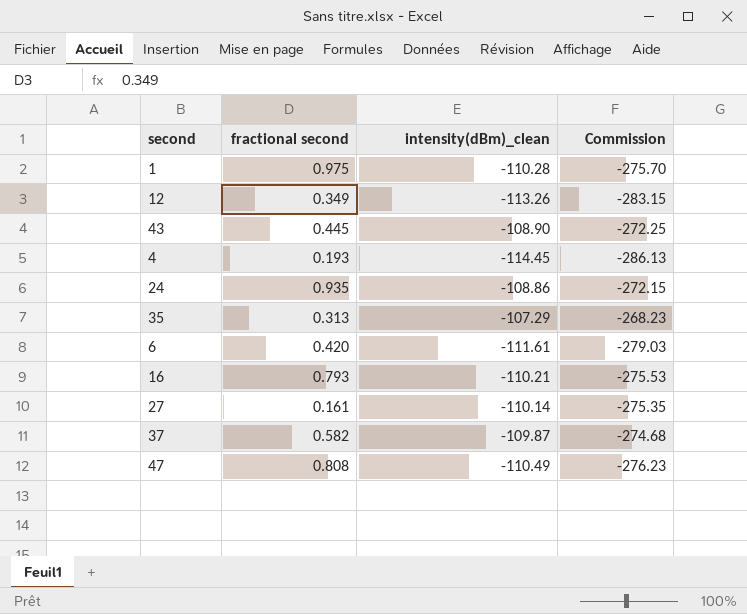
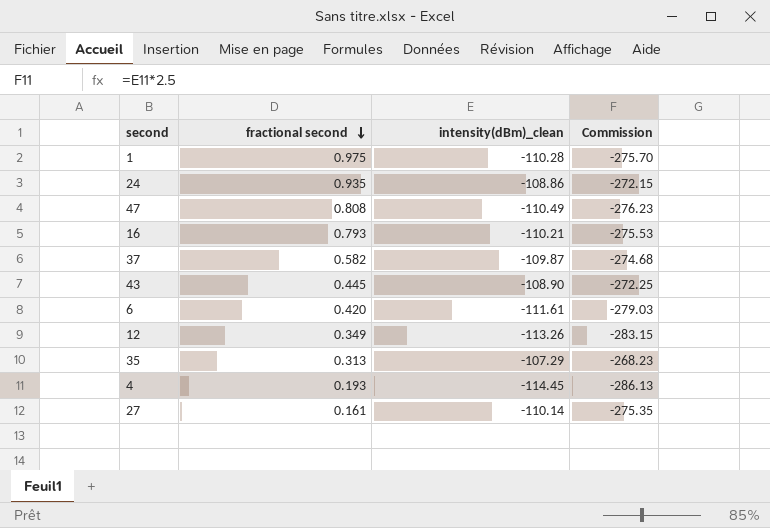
row order: none -> fractional second descending

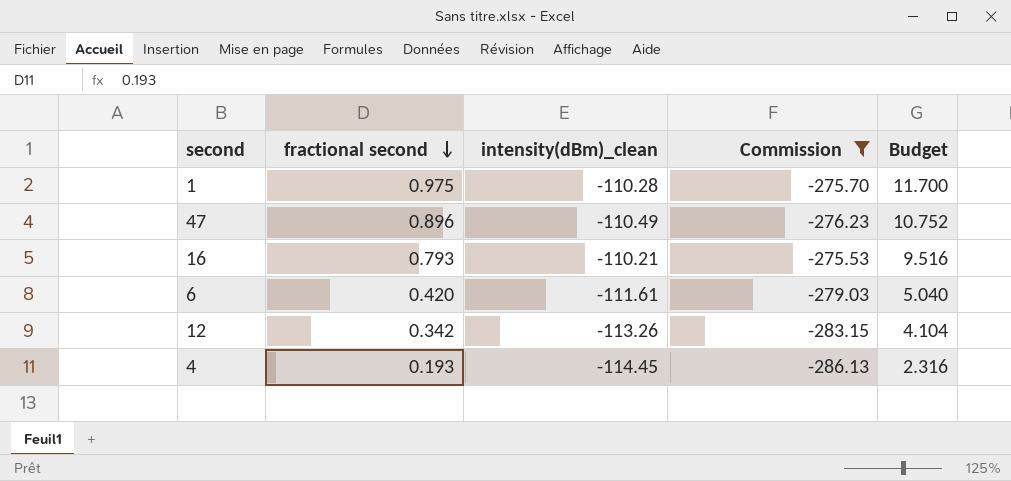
filter: none -> Commission <= -275.53
column Budget | formula: none -> [fractional second] * 12
47 | fractional second: 0.808 -> 0.896
12 | fractional second: 0.349 -> 0.342

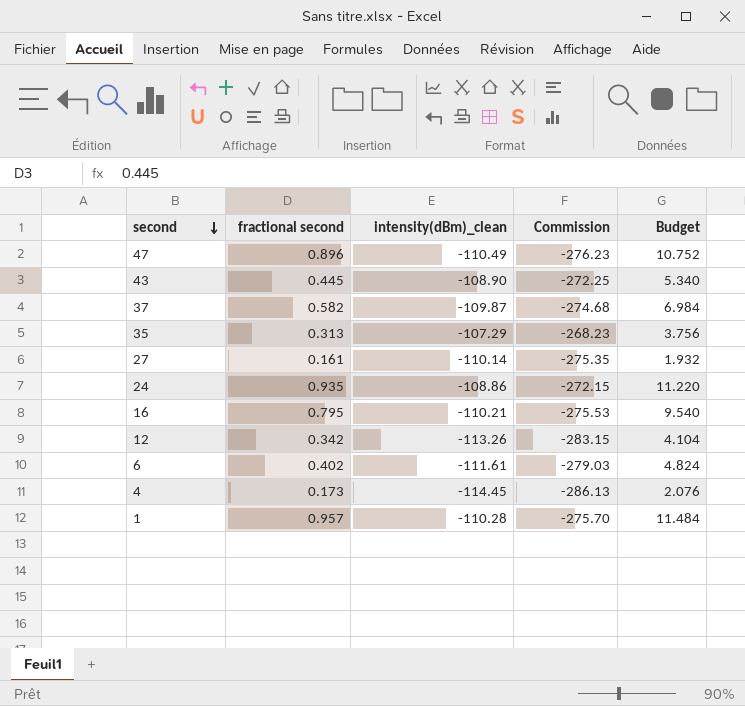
filter: Commission <= -275.53 -> none
row order: fractional second descending -> second descending
16 | fractional second: 0.793 -> 0.795
16 | Budget: 9.516 -> 9.540
6 | fractional second: 0.420 -> 0.402
6 | Budget: 5.040 -> 4.824
4 | fractional second: 0.193 -> 0.173
4 | Budget: 2.316 -> 2.076
1 | fractional second: 0.975 -> 0.957
1 | Budget: 11.700 -> 11.484

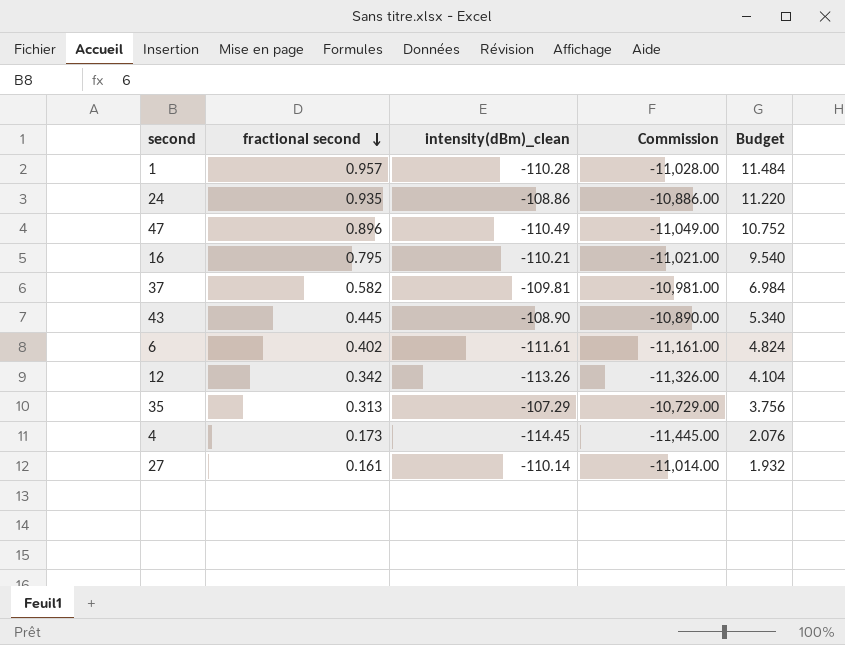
row order: second descending -> fractional second descending
column Commission | formula: [intensity(dBm)_clean] * 2.5 -> [intensity(dBm)_clean] * 100
37 | intensity(dBm)_clean: -109.87 -> -109.81

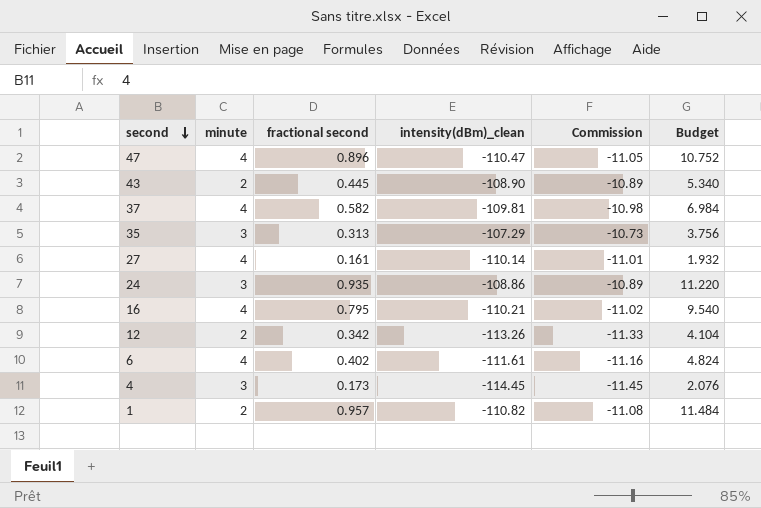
row order: fractional second descending -> second descending
column minute | position: none -> 2
column Commission | formula: [intensity(dBm)_clean] * 100 -> [intensity(dBm)_clean] * 0.1
47 | intensity(dBm)_clean: -110.49 -> -110.47
1 | intensity(dBm)_clean: -110.28 -> -110.82

